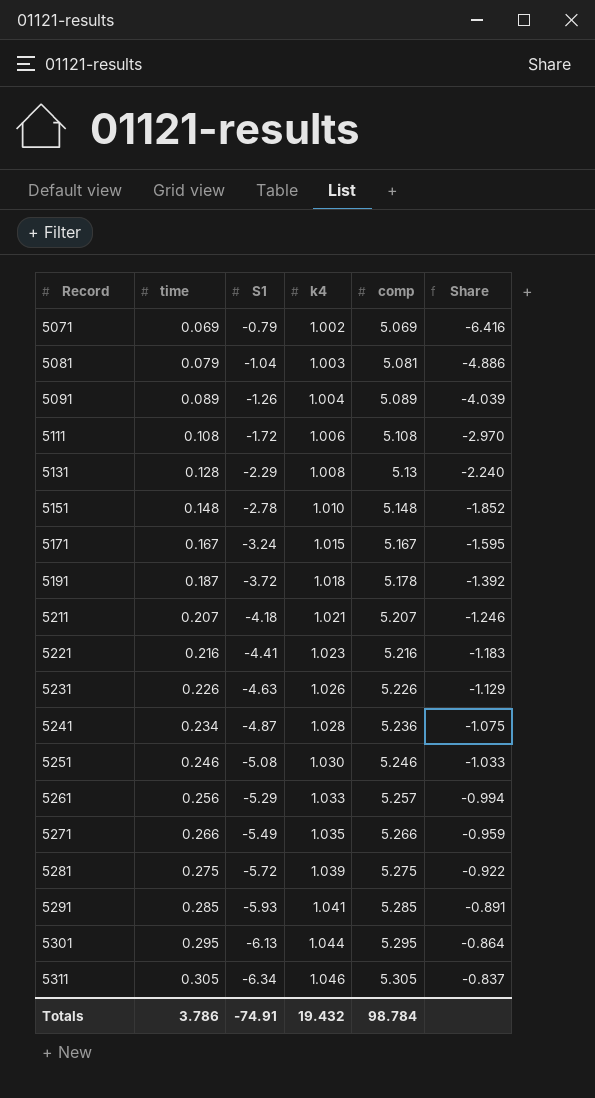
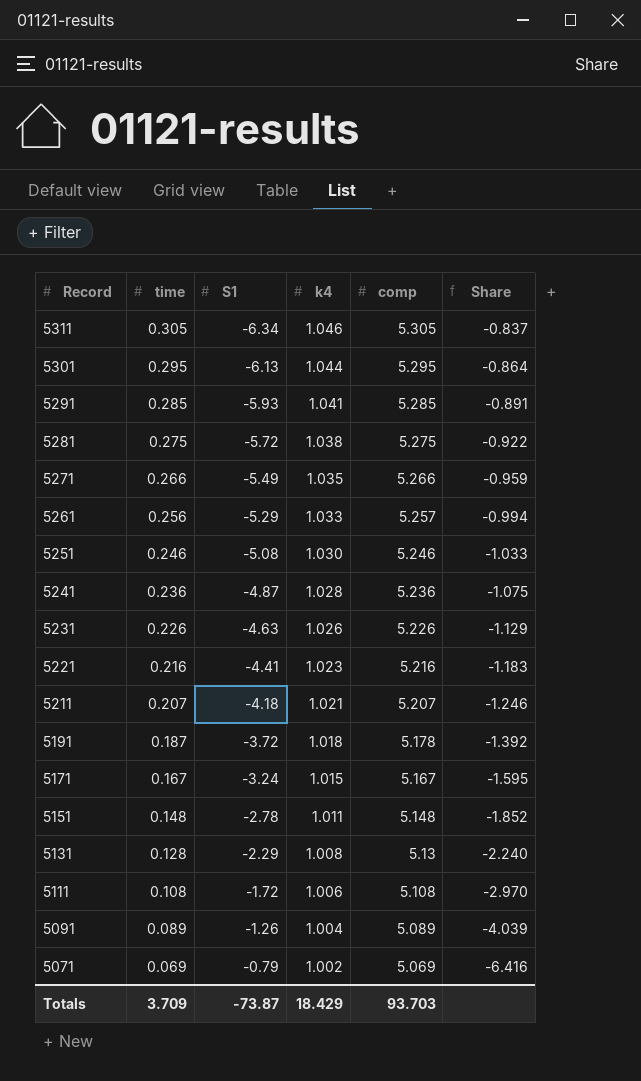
row order: Record ascending -> Record descending
row 5081: 0.079 | -1.04 | 1.003 | 5.081 | -4.886 -> none
5281 | k4: 1.039 -> 1.038
5241 | time: 0.234 -> 0.236
5151 | k4: 1.010 -> 1.011
Totals | time: 3.786 -> 3.709
Totals | S1: -74.91 -> -73.87
Totals | k4: 19.432 -> 18.429
Totals | comp: 98.784 -> 93.703

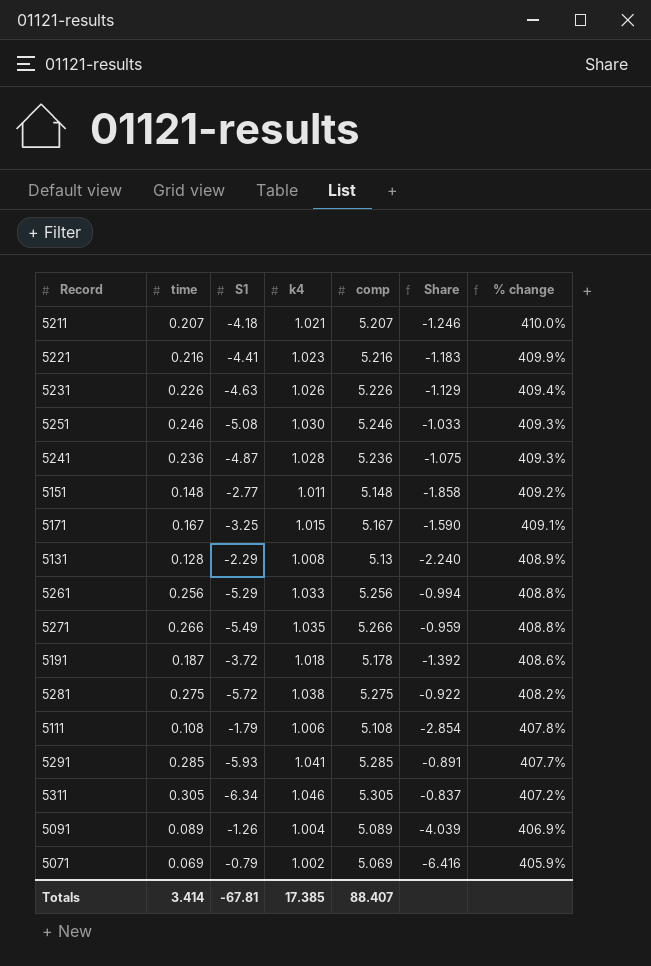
row order: Record descending -> % change descending
column % change | formula: none -> ([comp] - [k4]) / [k4]
row 5301: 0.295 | -6.13 | 1.044 | 5.295 | -0.864 -> none
5151 | S1: -2.78 -> -2.77
5151 | Share: -1.852 -> -1.858
5171 | S1: -3.24 -> -3.25
5171 | Share: -1.595 -> -1.590
5261 | comp: 5.257 -> 5.256
5111 | S1: -1.72 -> -1.79
5111 | Share: -2.970 -> -2.854
Totals | time: 3.709 -> 3.414
Totals | S1: -73.87 -> -67.81
Totals | k4: 18.429 -> 17.385
Totals | comp: 93.703 -> 88.407

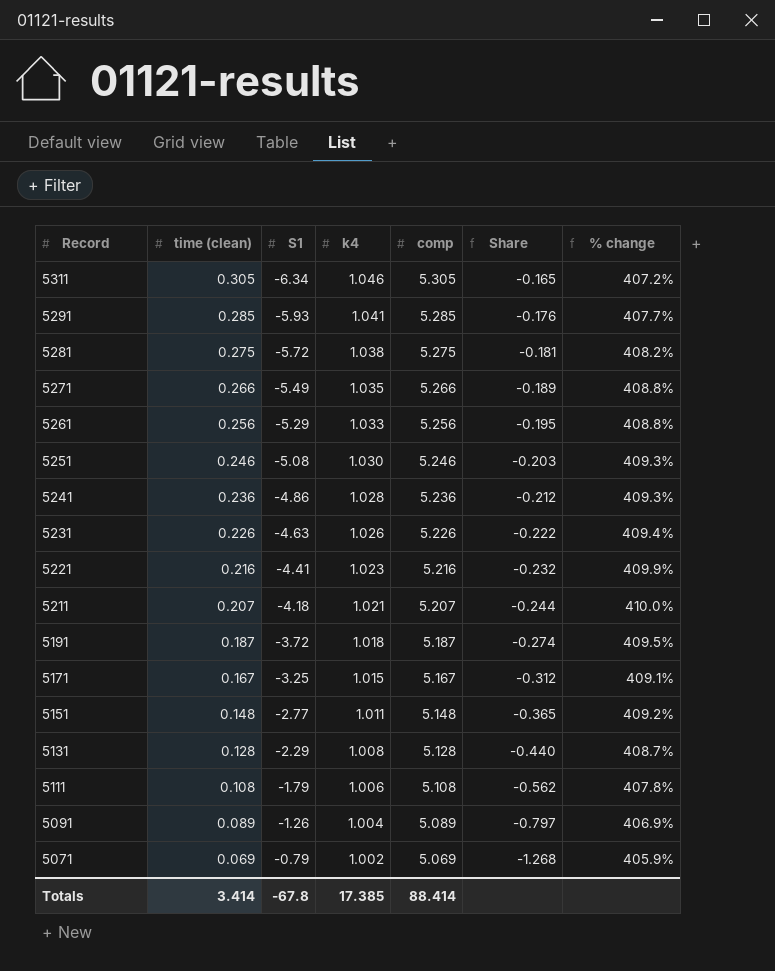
row order: % change descending -> Record descending
column name: time -> time (clean)
column Share | formula: [comp] / [S1] -> [k4] / [S1]
5241 | S1: -4.87 -> -4.86
5191 | comp: 5.178 -> 5.187
5191 | % change: 408.6% -> 409.5%
5131 | comp: 5.13 -> 5.128
5131 | % change: 408.9% -> 408.7%
Totals | S1: -67.81 -> -67.8
Totals | comp: 88.407 -> 88.414

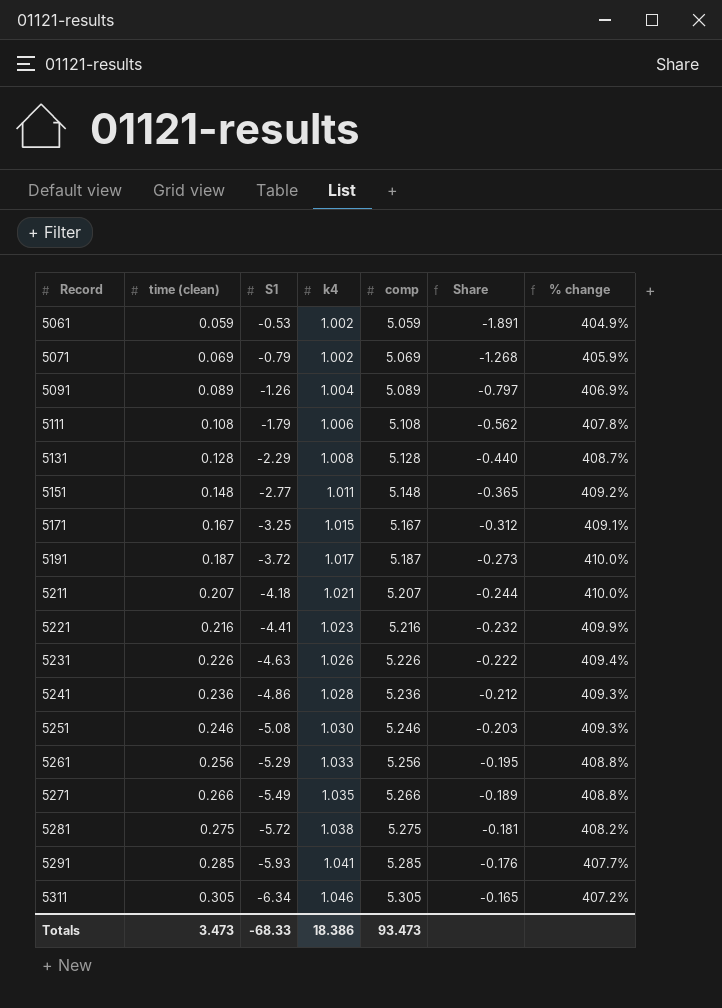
row order: Record descending -> Record ascending
row 5061: none -> 0.059 | -0.53 | 1.002 | 5.059 | -1.891 | 404.9%
5191 | k4: 1.018 -> 1.017
5191 | Share: -0.274 -> -0.273
5191 | % change: 409.5% -> 410.0%
Totals | time (clean): 3.414 -> 3.473
Totals | S1: -67.8 -> -68.33
Totals | k4: 17.385 -> 18.386
Totals | comp: 88.414 -> 93.473

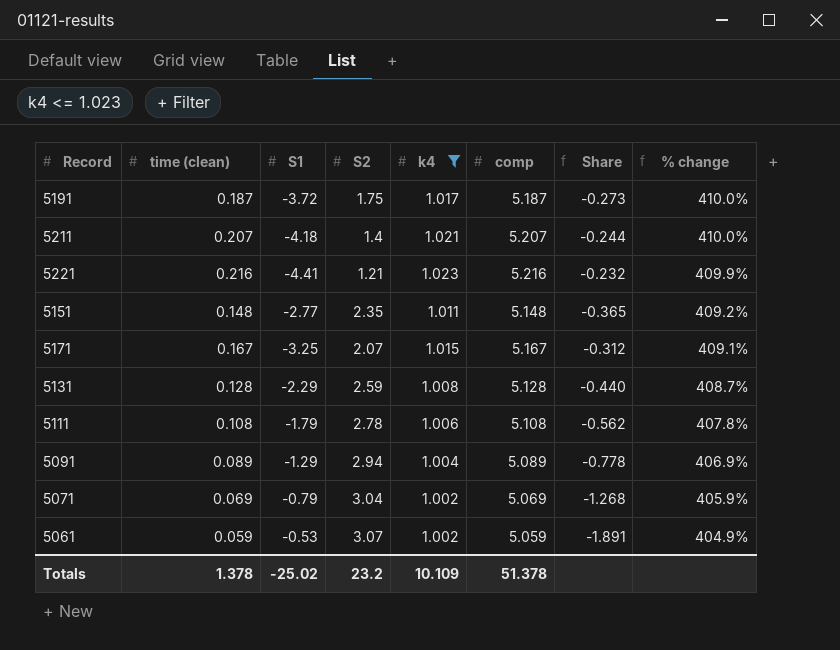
filter: none -> k4 <= 1.023
row order: Record ascending -> % change descending
column S2 | position: none -> 4
5091 | S1: -1.26 -> -1.29
5091 | Share: -0.797 -> -0.778
Totals | time (clean): 3.473 -> 1.378
Totals | S1: -68.33 -> -25.02
Totals | k4: 18.386 -> 10.109
Totals | comp: 93.473 -> 51.378

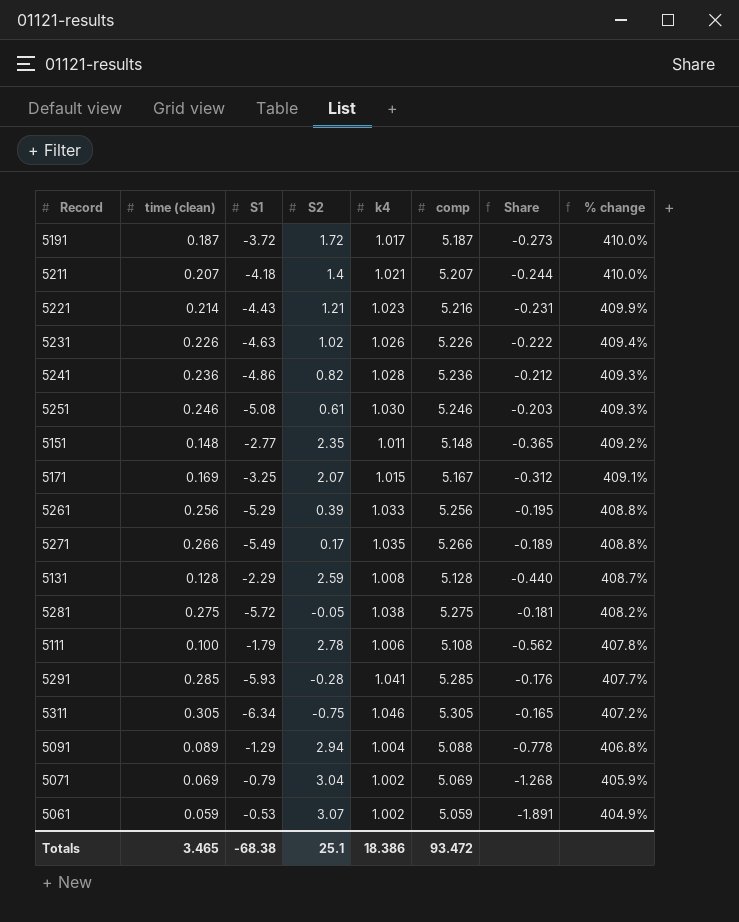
filter: k4 <= 1.023 -> none
5191 | S2: 1.75 -> 1.72
5221 | time (clean): 0.216 -> 0.214
5221 | S1: -4.41 -> -4.43
5221 | Share: -0.232 -> -0.231
5171 | time (clean): 0.167 -> 0.169
5111 | time (clean): 0.108 -> 0.100
5091 | comp: 5.089 -> 5.088
5091 | % change: 406.9% -> 406.8%
Totals | time (clean): 1.378 -> 3.465
Totals | S1: -25.02 -> -68.38
Totals | S2: 23.2 -> 25.1
Totals | k4: 10.109 -> 18.386
Totals | comp: 51.378 -> 93.472

